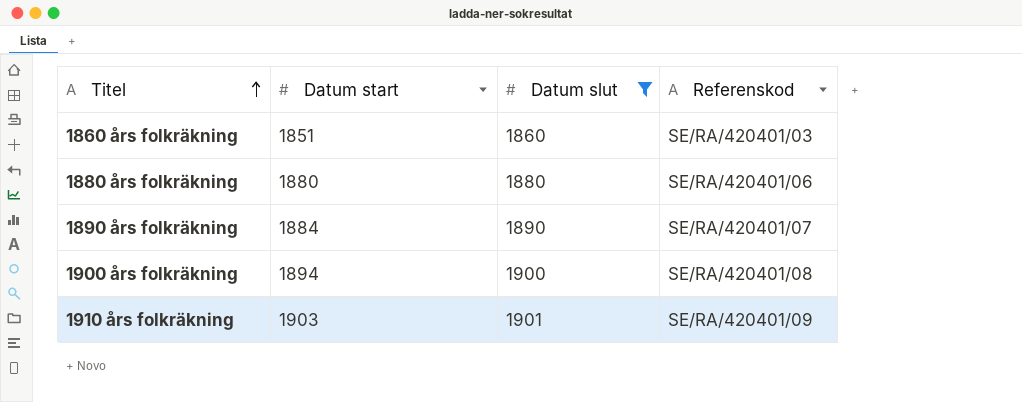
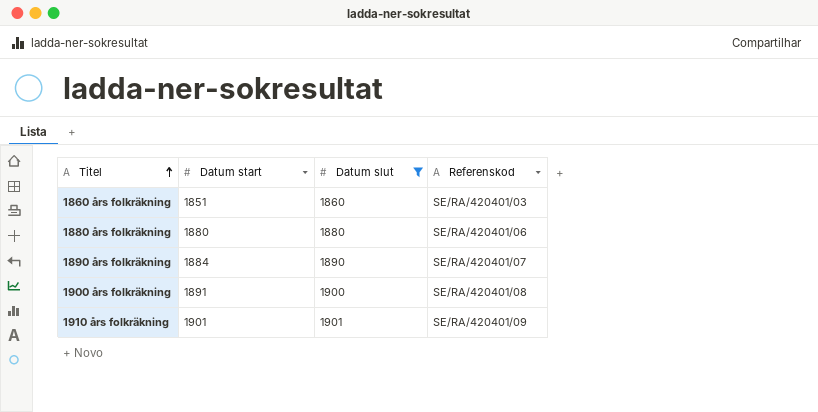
1900 års folkräkning | Datum start: 1894 -> 1891
1910 års folkräkning | Datum start: 1903 -> 1901

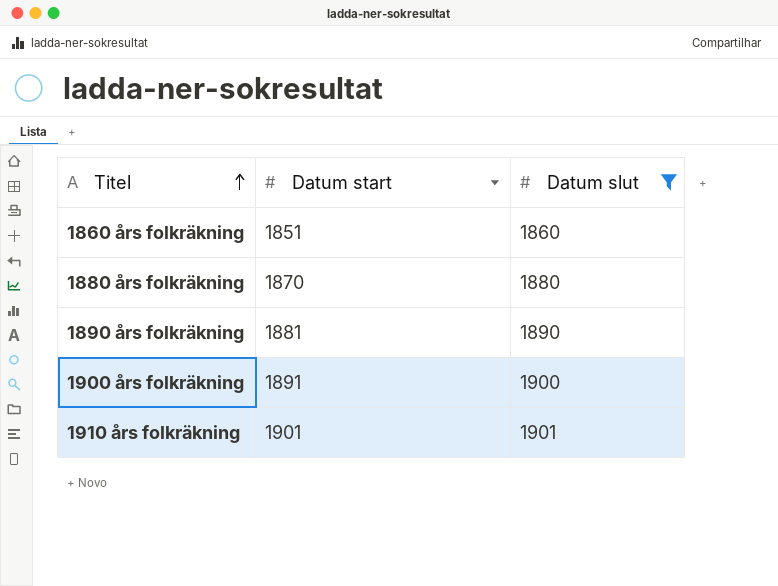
column Referenskod | position: 4 -> none
1880 års folkräkning | Datum start: 1880 -> 1870
1890 års folkräkning | Datum start: 1884 -> 1881

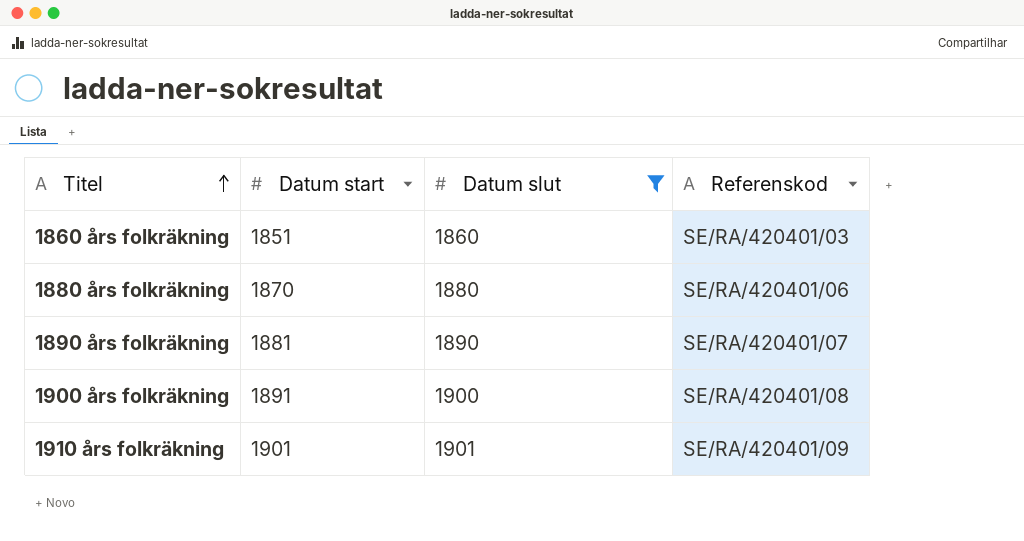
column Referenskod | position: none -> 4

